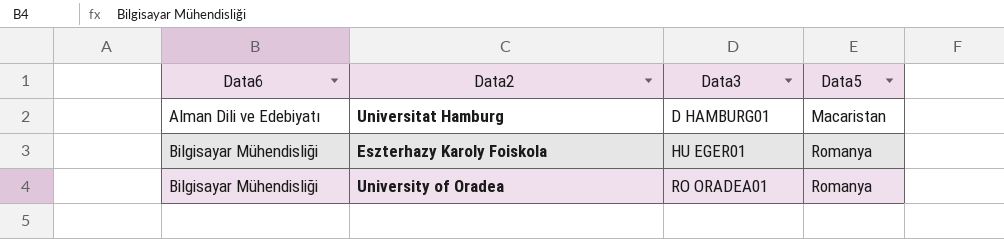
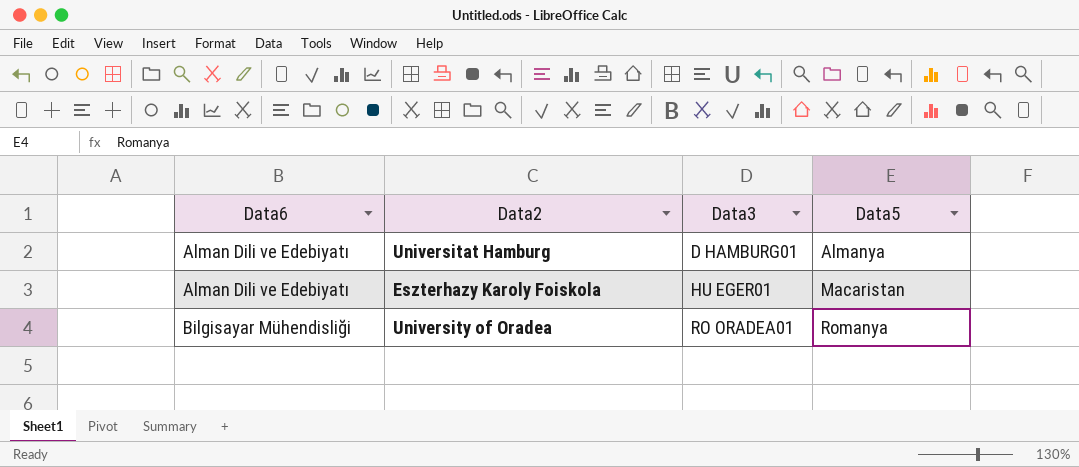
Universitat Hamburg | Data5: Macaristan -> Almanya
Eszterhazy Karoly Foiskola | Data6: Bilgisayar Mühendisliği -> Alman Dili ve Edebiyatı
Eszterhazy Karoly Foiskola | Data5: Romanya -> Macaristan

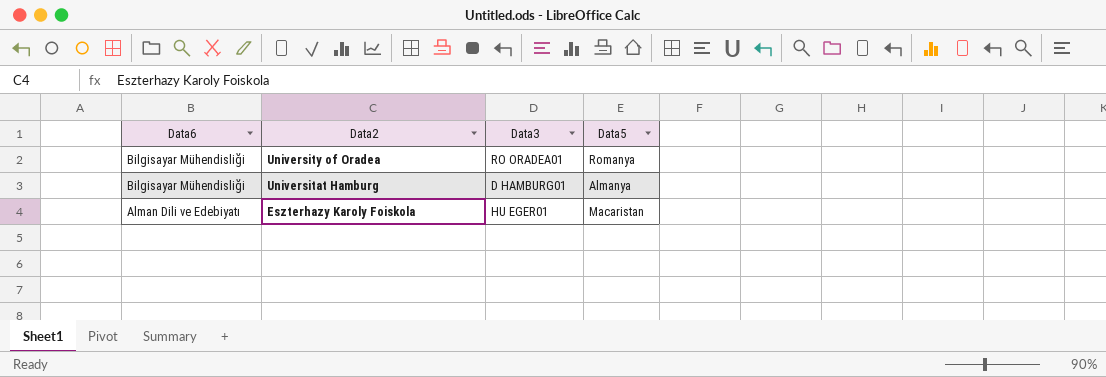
row order: Data6 ascending -> Data6 descending
Universitat Hamburg | Data6: Alman Dili ve Edebiyatı -> Bilgisayar Mühendisliği

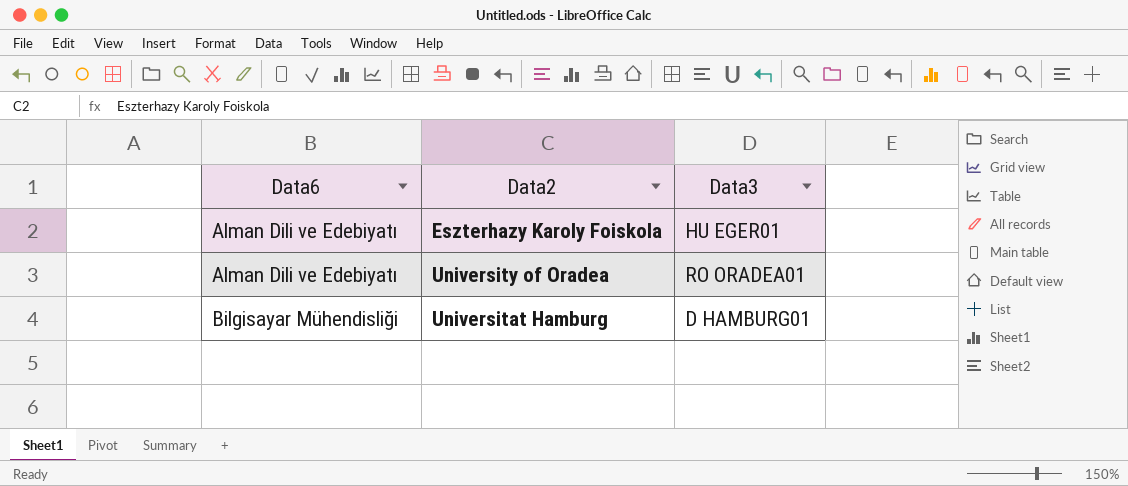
row order: Data6 descending -> Data6 ascending
column Data5 | position: 4 -> none
University of Oradea | Data6: Bilgisayar Mühendisliği -> Alman Dili ve Edebiyatı

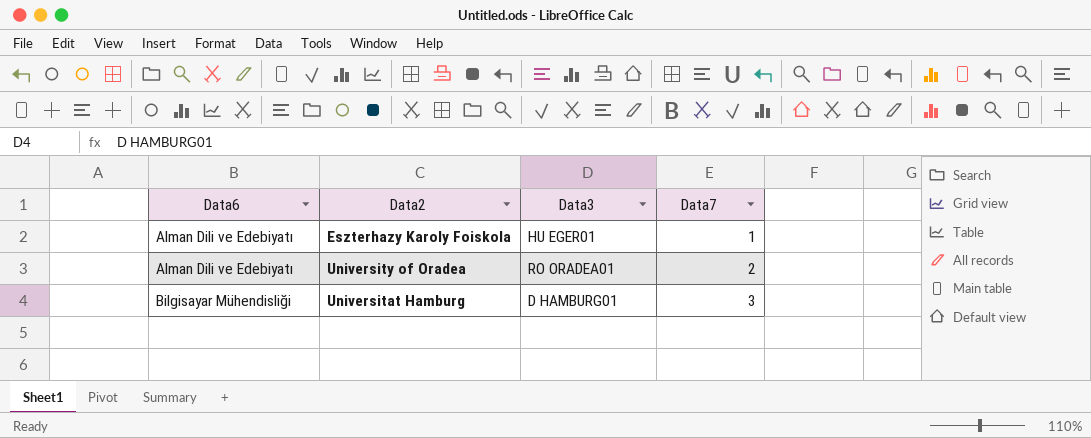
column Data7 | position: none -> 4

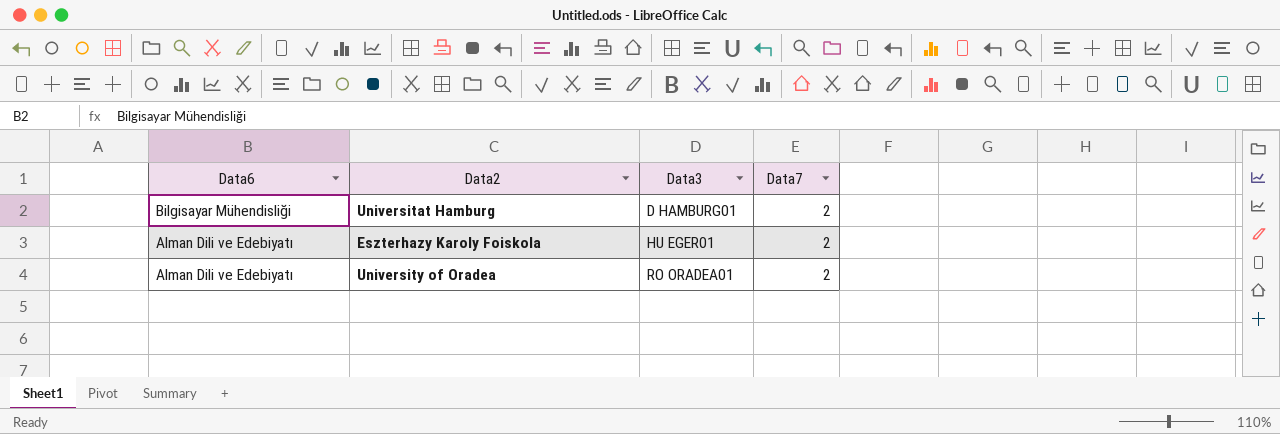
row order: Data6 ascending -> Data6 descending
Universitat Hamburg | Data7: 3 -> 2
Eszterhazy Karoly Foiskola | Data7: 1 -> 2

